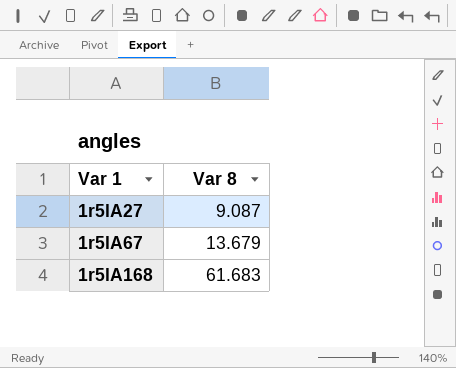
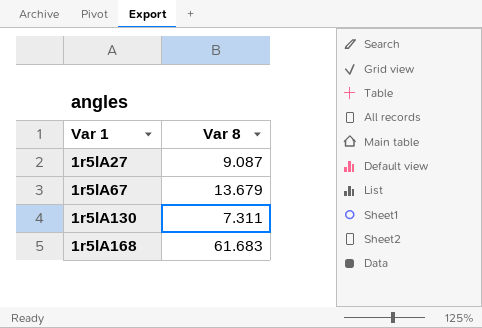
row 1r5lA130: none -> 7.311

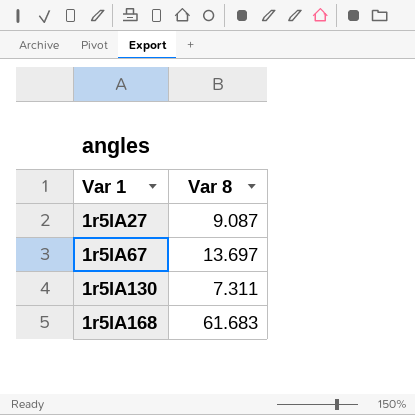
1r5lA67 | Var 8: 13.679 -> 13.697

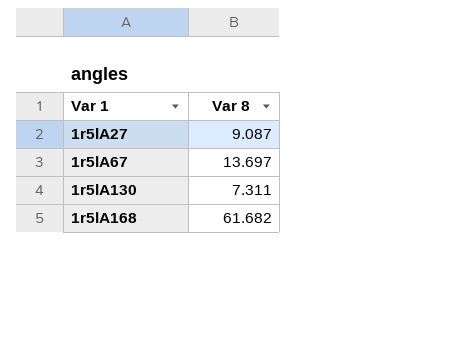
1r5lA168 | Var 8: 61.683 -> 61.682

